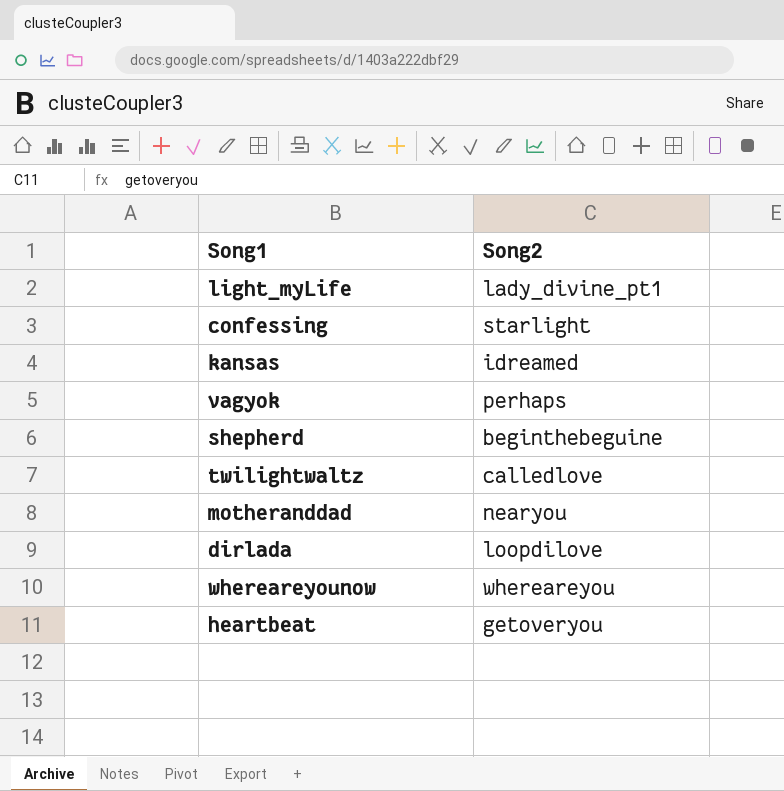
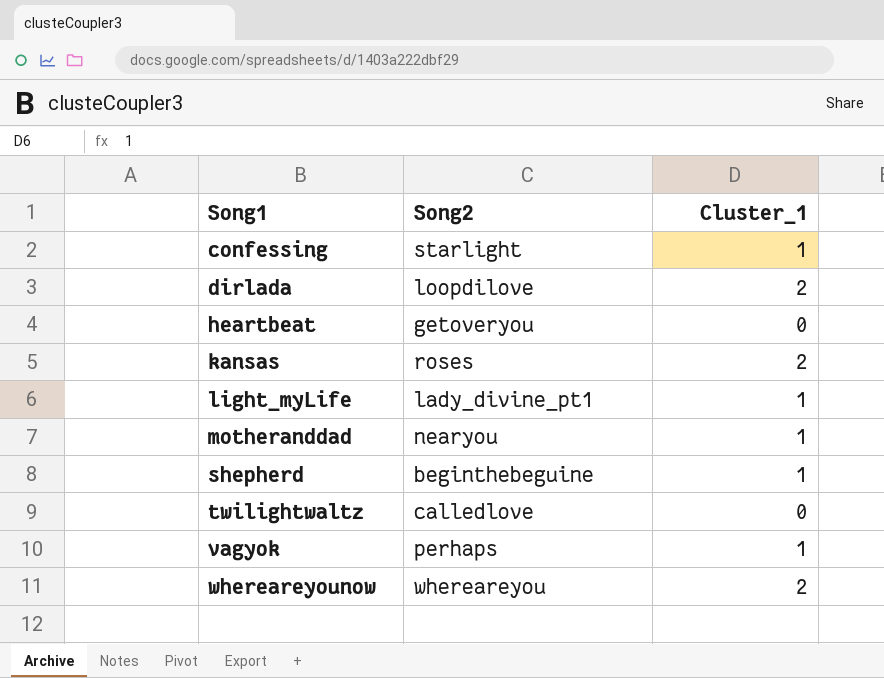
row order: none -> Song1 ascending
column Cluster_1 | position: none -> 3
kansas | Song2: idreamed -> roses

